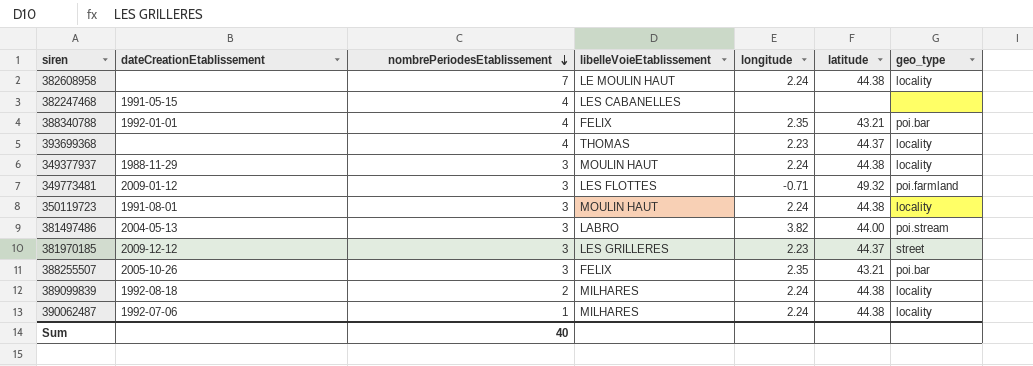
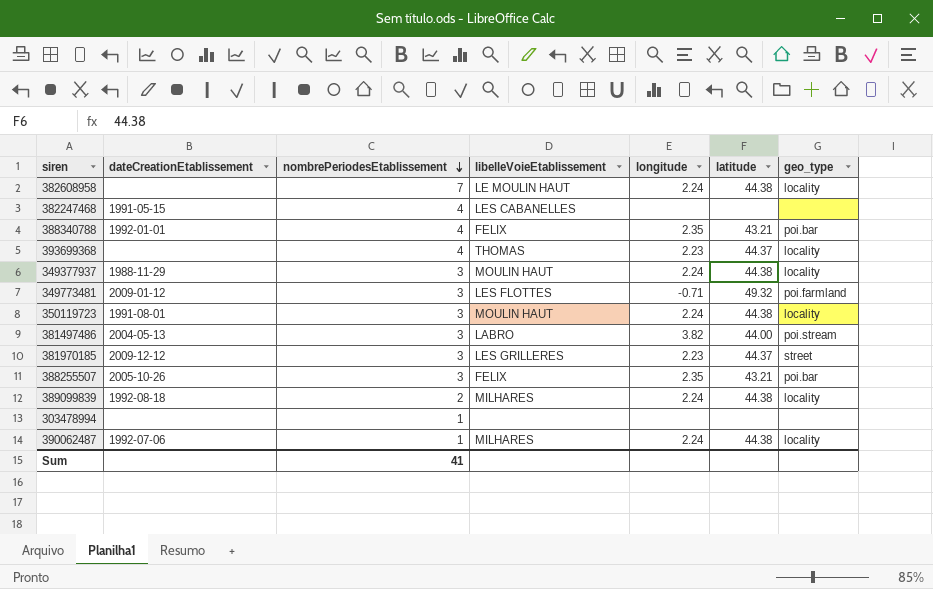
row 303478994: none -> none | 1 | none | none | none | none
Sum | nombrePeriodesEtablissement: 40 -> 41

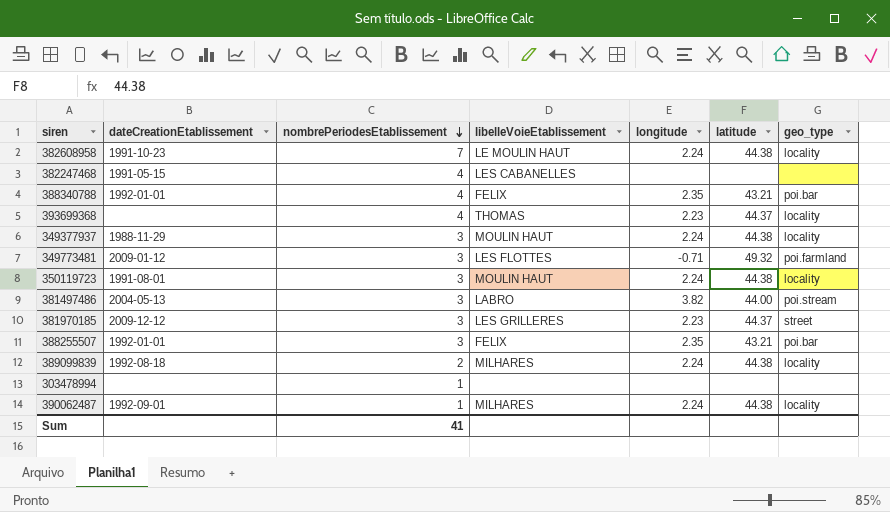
382608958 | dateCreationEtablissement: none -> 1991-10-23
388255507 | dateCreationEtablissement: 2005-10-26 -> 1992-01-01
390062487 | dateCreationEtablissement: 1992-07-06 -> 1992-09-01

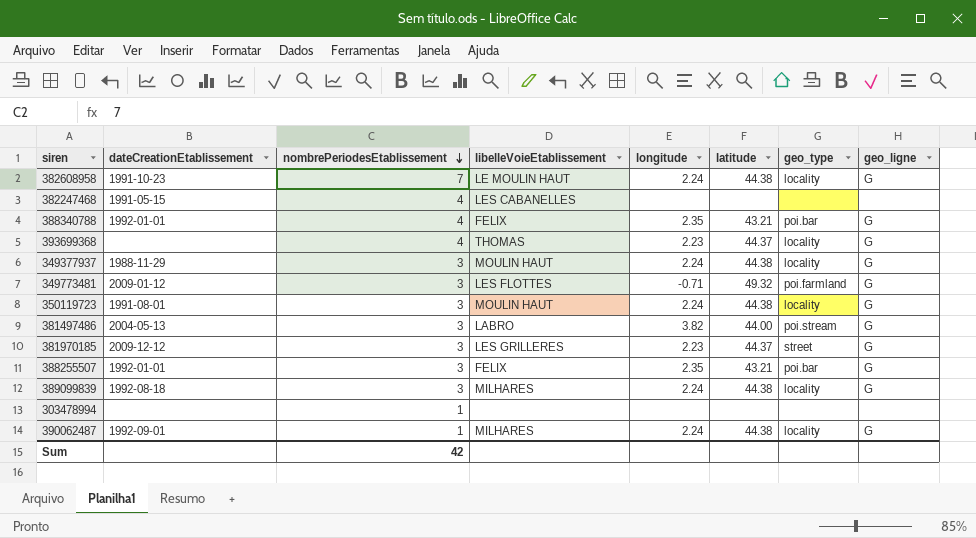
column geo_ligne | position: none -> 8
389099839 | nombrePeriodesEtablissement: 2 -> 3
Sum | nombrePeriodesEtablissement: 41 -> 42

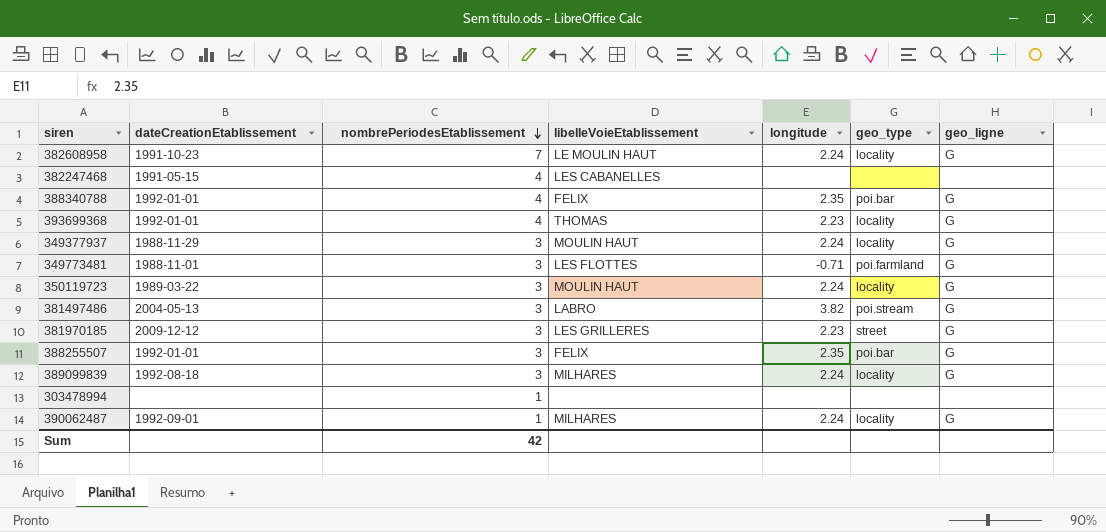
column latitude | position: 6 -> none
393699368 | dateCreationEtablissement: none -> 1992-01-01
349773481 | dateCreationEtablissement: 2009-01-12 -> 1988-11-01
350119723 | dateCreationEtablissement: 1991-08-01 -> 1989-03-22

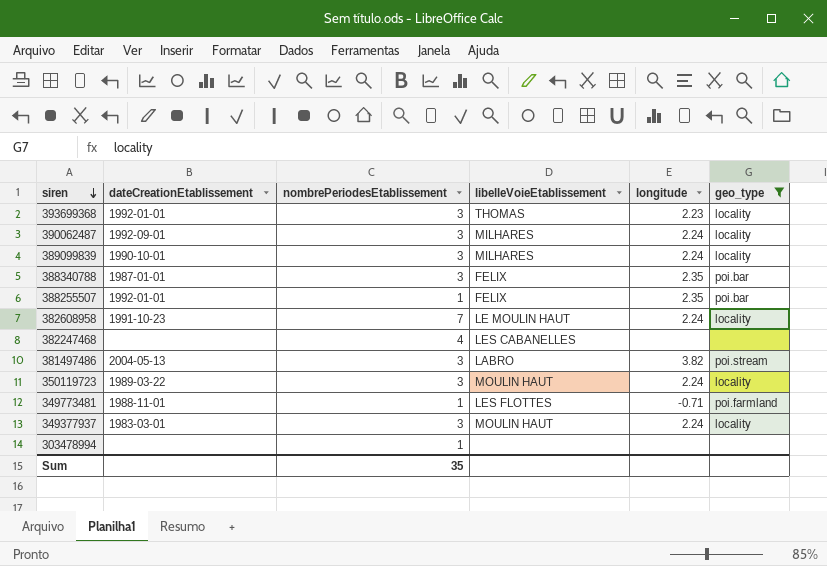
filter: none -> geo_type != street
row order: nombrePeriodesEtablissement descending -> siren descending
column geo_ligne | position: 7 -> none
393699368 | nombrePeriodesEtablissement: 4 -> 3
390062487 | nombrePeriodesEtablissement: 1 -> 3
389099839 | dateCreationEtablissement: 1992-08-18 -> 1990-10-01
388340788 | dateCreationEtablissement: 1992-01-01 -> 1987-01-01
388340788 | nombrePeriodesEtablissement: 4 -> 3
388255507 | nombrePeriodesEtablissement: 3 -> 1
382247468 | dateCreationEtablissement: 1991-05-15 -> none
349773481 | nombrePeriodesEtablissement: 3 -> 1
349377937 | dateCreationEtablissement: 1988-11-29 -> 1983-03-01
Sum | nombrePeriodesEtablissement: 42 -> 35

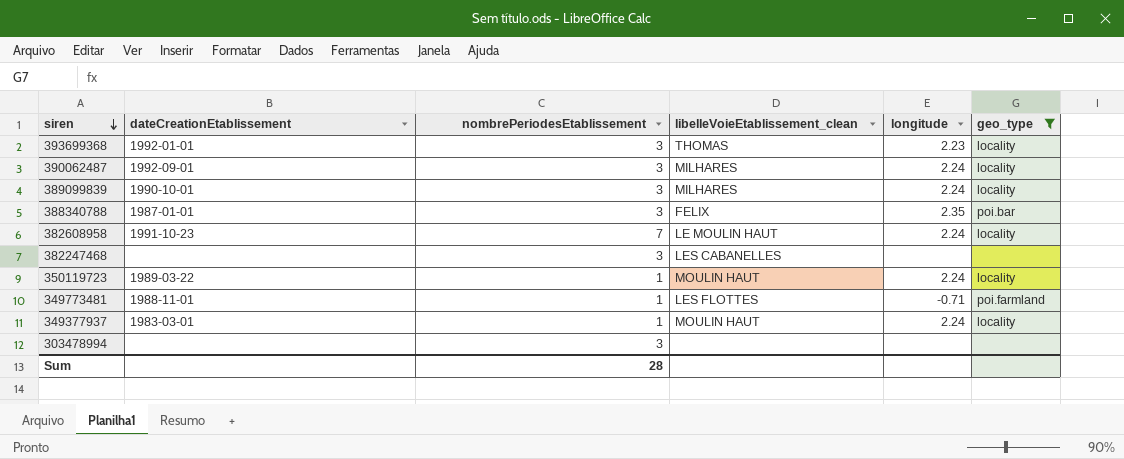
column name: libelleVoieEtablissement -> libelleVoieEtablissement_clean
row 388255507: 1992-01-01 | 1 | FELIX | 2.35 | poi.bar -> none
row 381497486: 2004-05-13 | 3 | LABRO | 3.82 | poi.stream -> none
382247468 | nombrePeriodesEtablissement: 4 -> 3
350119723 | nombrePeriodesEtablissement: 3 -> 1
349377937 | nombrePeriodesEtablissement: 3 -> 1
303478994 | nombrePeriodesEtablissement: 1 -> 3
Sum | nombrePeriodesEtablissement: 35 -> 28

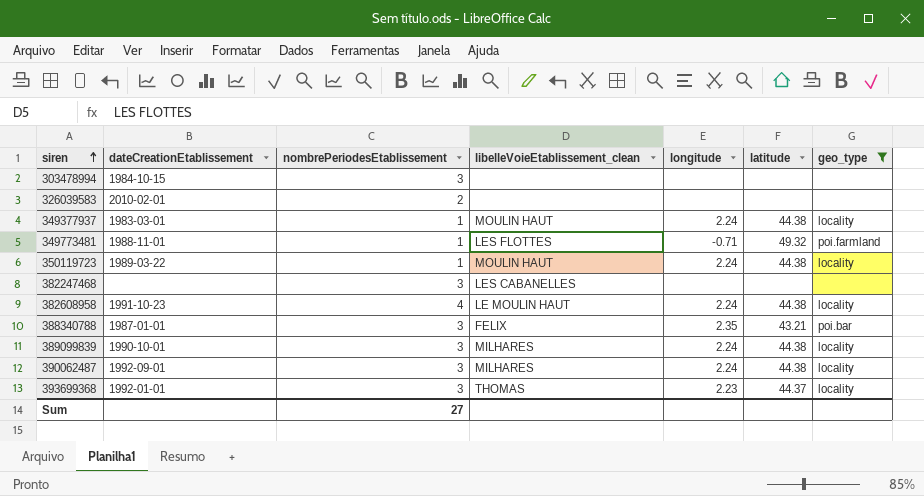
row order: siren descending -> siren ascending
column latitude | position: none -> 6
303478994 | dateCreationEtablissement: none -> 1984-10-15
row 326039583: none -> 2010-02-01 | 2 | none | none | none | none
382608958 | nombrePeriodesEtablissement: 7 -> 4
Sum | nombrePeriodesEtablissement: 28 -> 27

